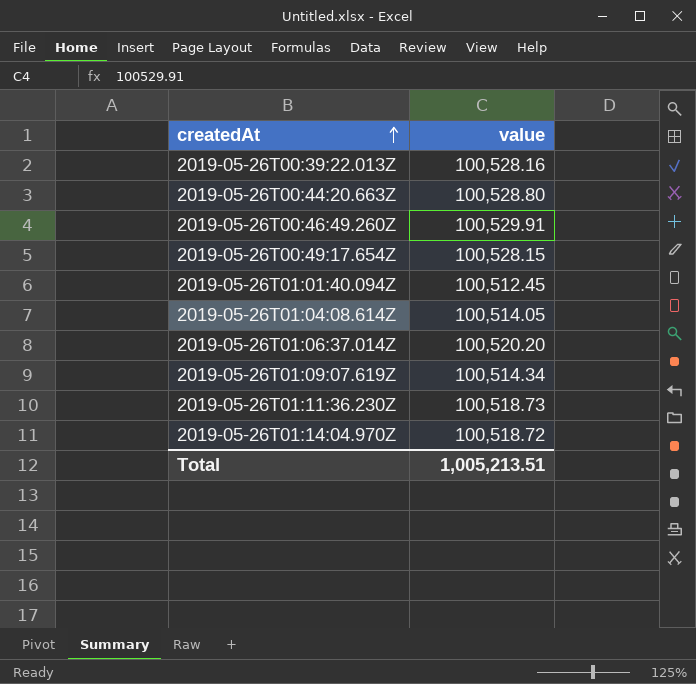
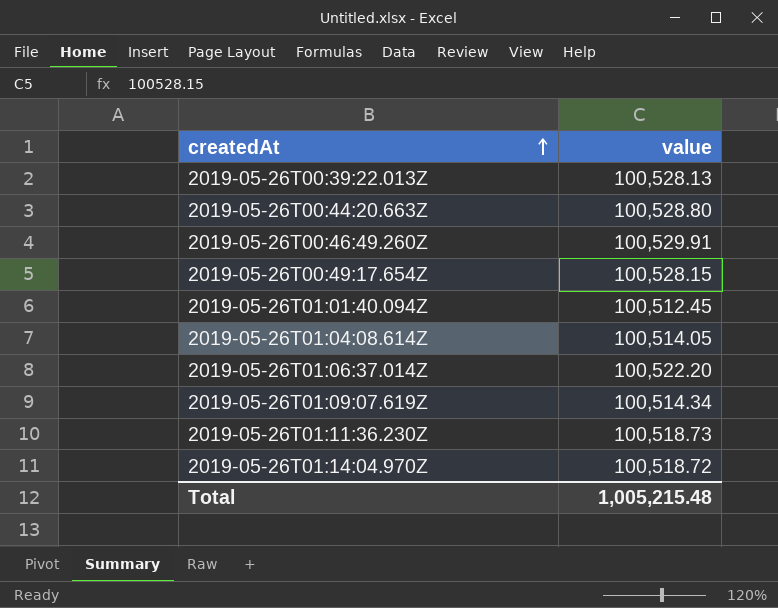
2019-05-26T00:39:22.013Z | value: 100,528.16 -> 100,528.13
2019-05-26T01:06:37.014Z | value: 100,520.20 -> 100,522.20
Total | value: 1,005,213.51 -> 1,005,215.48

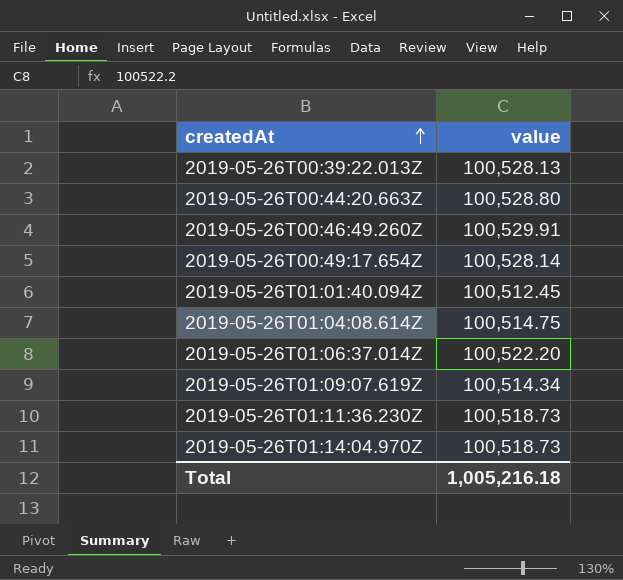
2019-05-26T00:49:17.654Z | value: 100,528.15 -> 100,528.14
2019-05-26T01:04:08.614Z | value: 100,514.05 -> 100,514.75
2019-05-26T01:14:04.970Z | value: 100,518.72 -> 100,518.73
Total | value: 1,005,215.48 -> 1,005,216.18

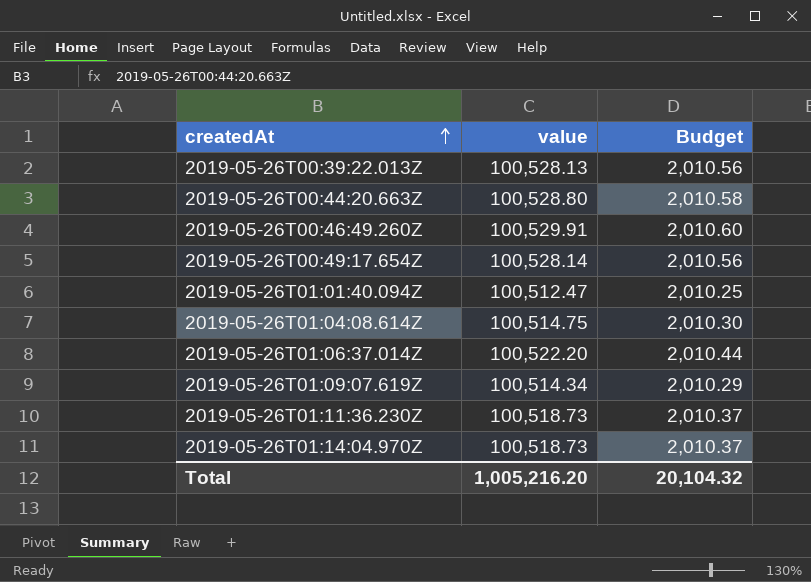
column Budget | formula: none -> [value] * 0.02
2019-05-26T01:01:40.094Z | value: 100,512.45 -> 100,512.47
Total | value: 1,005,216.18 -> 1,005,216.20

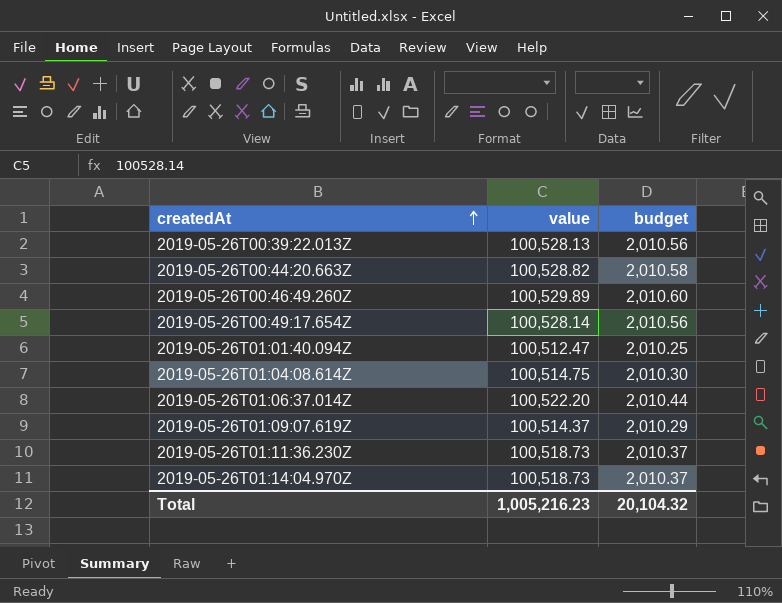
column name: Budget -> budget
2019-05-26T00:44:20.663Z | value: 100,528.80 -> 100,528.82
2019-05-26T00:46:49.260Z | value: 100,529.91 -> 100,529.89
2019-05-26T01:09:07.619Z | value: 100,514.34 -> 100,514.37
Total | value: 1,005,216.20 -> 1,005,216.23

